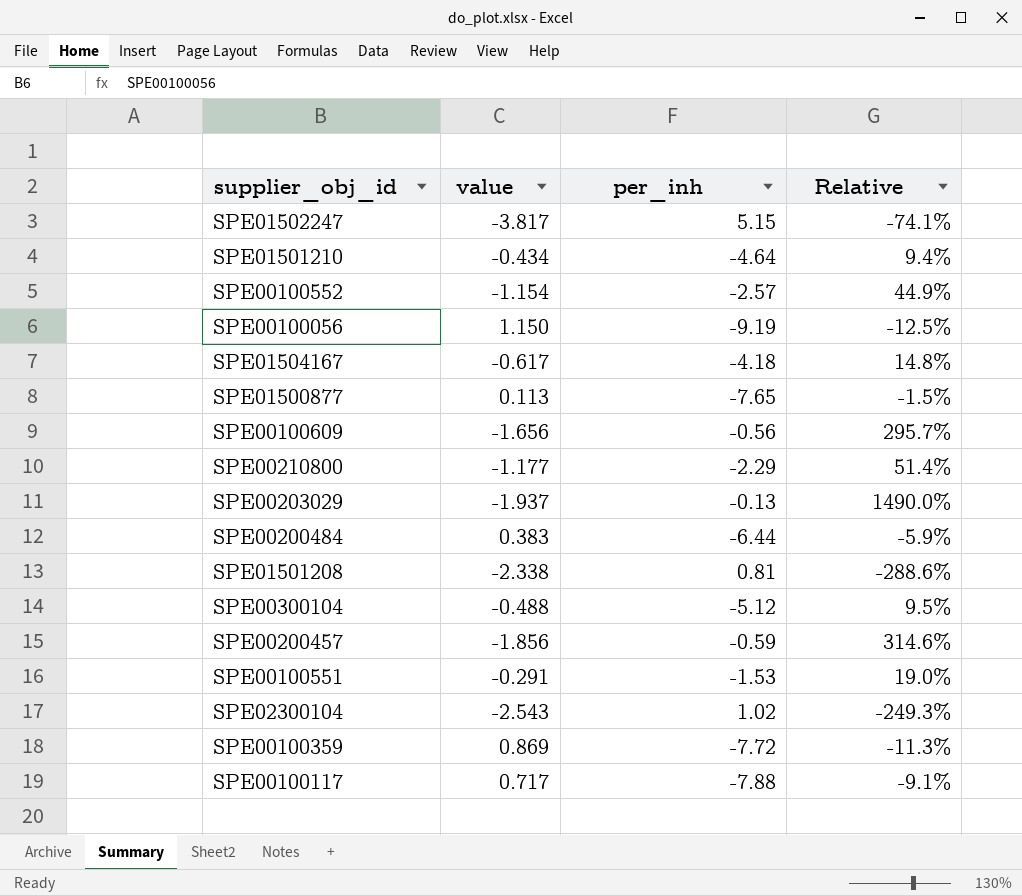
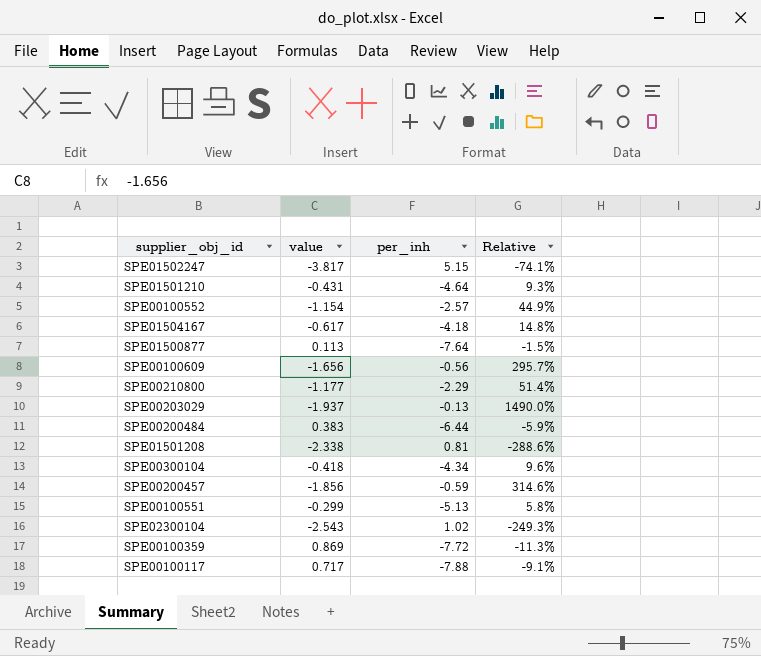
row SPE00100056: 1.150 | -9.19 | -12.5% -> none
SPE01501210 | value: -0.434 -> -0.431
SPE01501210 | Relative: 9.4% -> 9.3%
SPE01500877 | per_inh: -7.65 -> -7.64
SPE00300104 | value: -0.488 -> -0.418
SPE00300104 | per_inh: -5.12 -> -4.34
SPE00300104 | Relative: 9.5% -> 9.6%
SPE00100551 | value: -0.291 -> -0.299
SPE00100551 | per_inh: -1.53 -> -5.13
SPE00100551 | Relative: 19.0% -> 5.8%

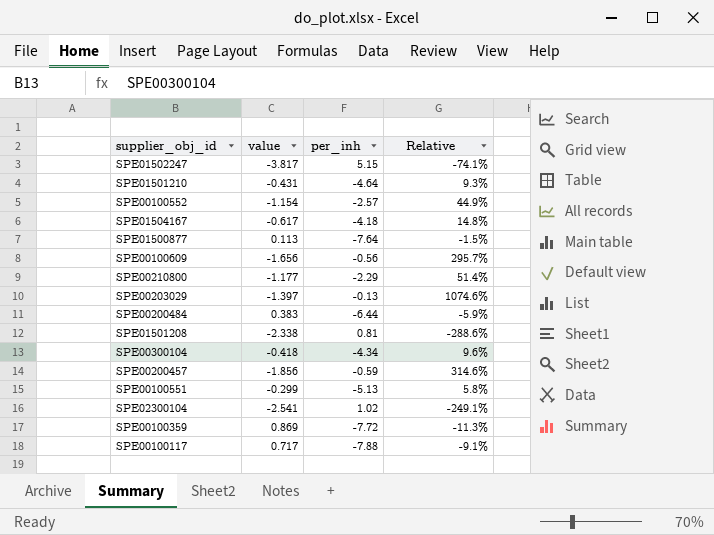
SPE00203029 | value: -1.937 -> -1.397
SPE00203029 | Relative: 1490.0% -> 1074.6%
SPE02300104 | value: -2.543 -> -2.541
SPE02300104 | Relative: -249.3% -> -249.1%

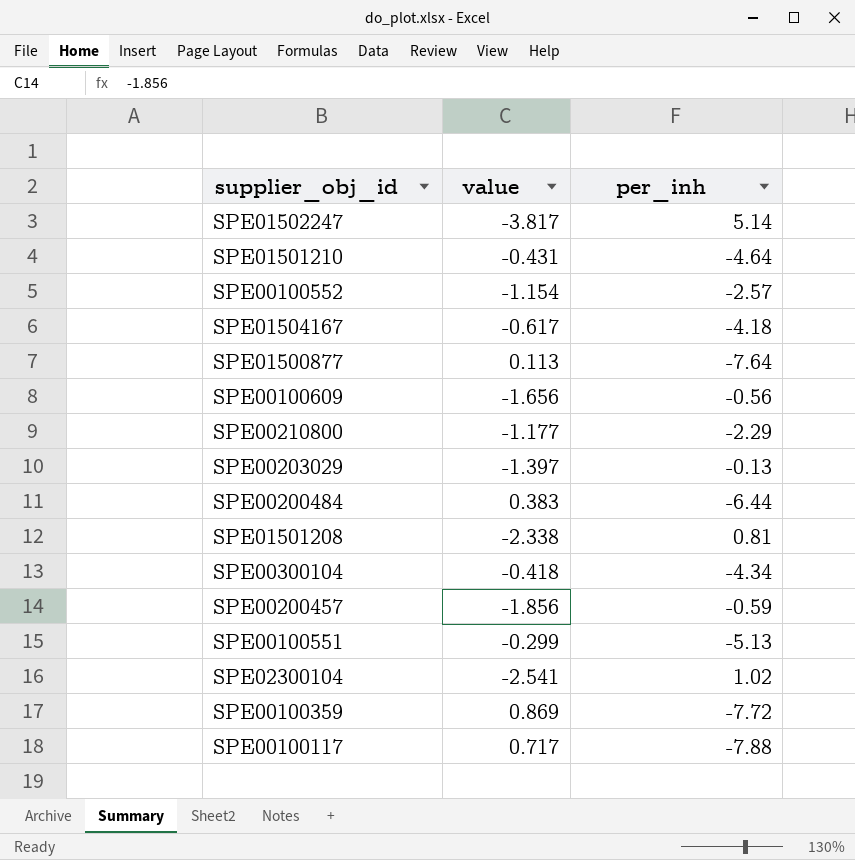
column Relative | formula: [value] / [per_inh] -> none
SPE01502247 | per_inh: 5.15 -> 5.14

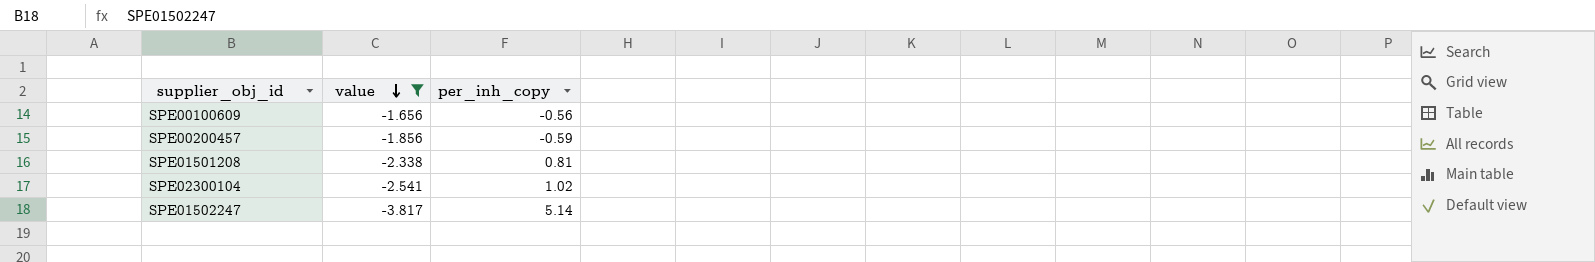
filter: none -> value <= -1.656
row order: none -> value descending
column name: per_inh -> per_inh_copy

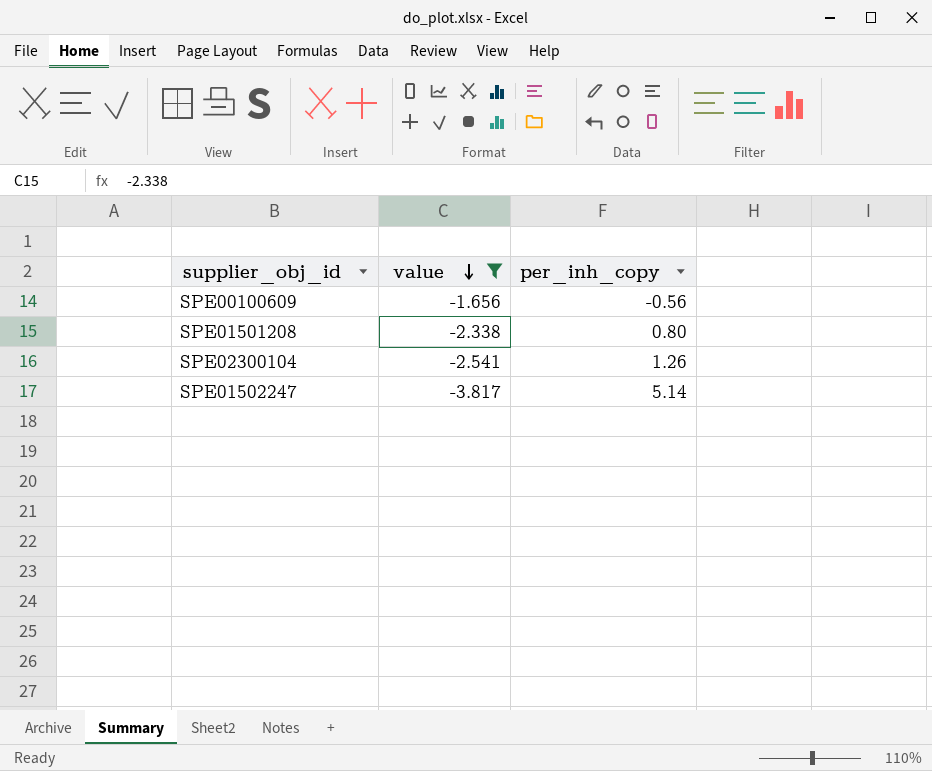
row SPE00200457: -1.856 | -0.59 -> none
SPE01501208 | per_inh_copy: 0.81 -> 0.80
SPE02300104 | per_inh_copy: 1.02 -> 1.26

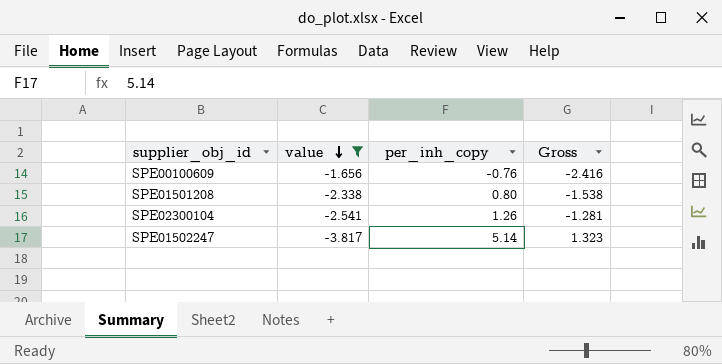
column Gross | formula: none -> [value] + [per_inh_copy]
SPE00100609 | per_inh_copy: -0.56 -> -0.76

